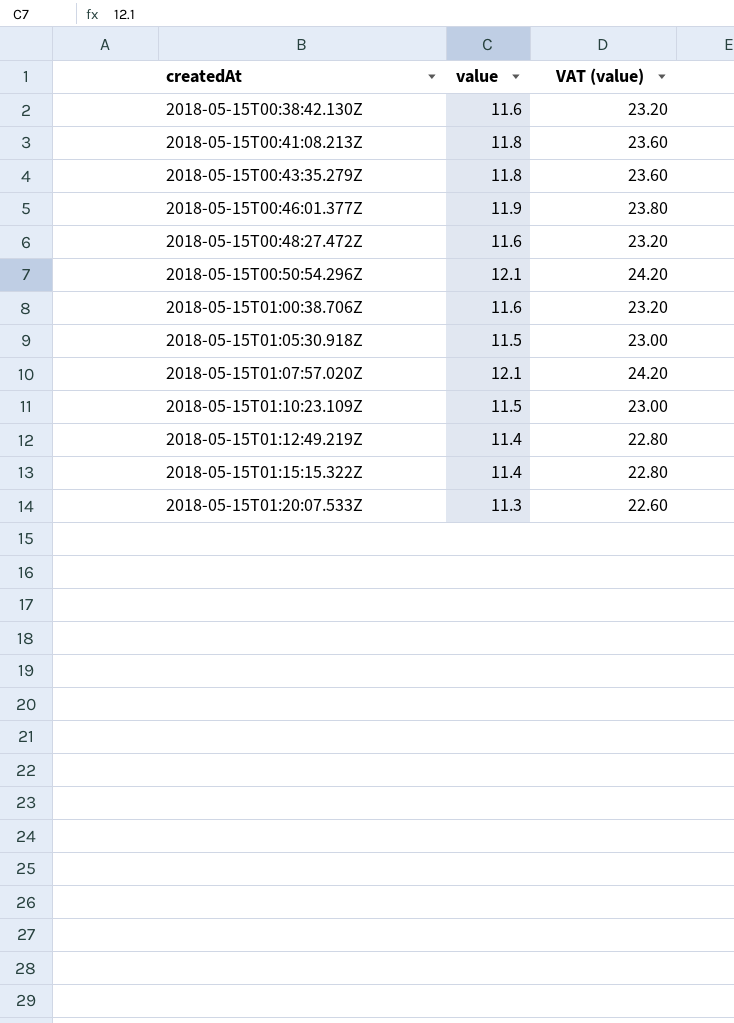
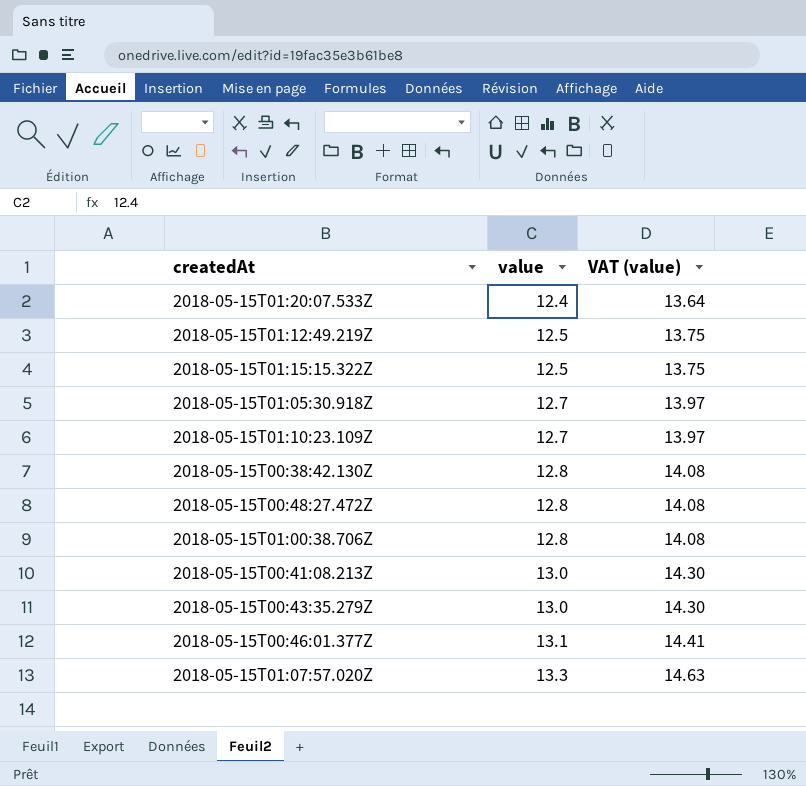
row order: createdAt ascending -> value ascending
column VAT (value) | formula: [value] * 2 -> [value] * 1.1
row 2018-05-15T00:50:54.296Z: 12.1 | 24.20 -> none
2018-05-15T01:20:07.533Z | value: 11.3 -> 12.4
2018-05-15T01:12:49.219Z | value: 11.4 -> 12.5
2018-05-15T01:15:15.322Z | value: 11.4 -> 12.5
2018-05-15T01:05:30.918Z | value: 11.5 -> 12.7
2018-05-15T01:10:23.109Z | value: 11.5 -> 12.7
2018-05-15T00:38:42.130Z | value: 11.6 -> 12.8
2018-05-15T00:48:27.472Z | value: 11.6 -> 12.8
2018-05-15T01:00:38.706Z | value: 11.6 -> 12.8
2018-05-15T00:41:08.213Z | value: 11.8 -> 13.0
2018-05-15T00:43:35.279Z | value: 11.8 -> 13.0
2018-05-15T00:46:01.377Z | value: 11.9 -> 13.1
2018-05-15T01:07:57.020Z | value: 12.1 -> 13.3

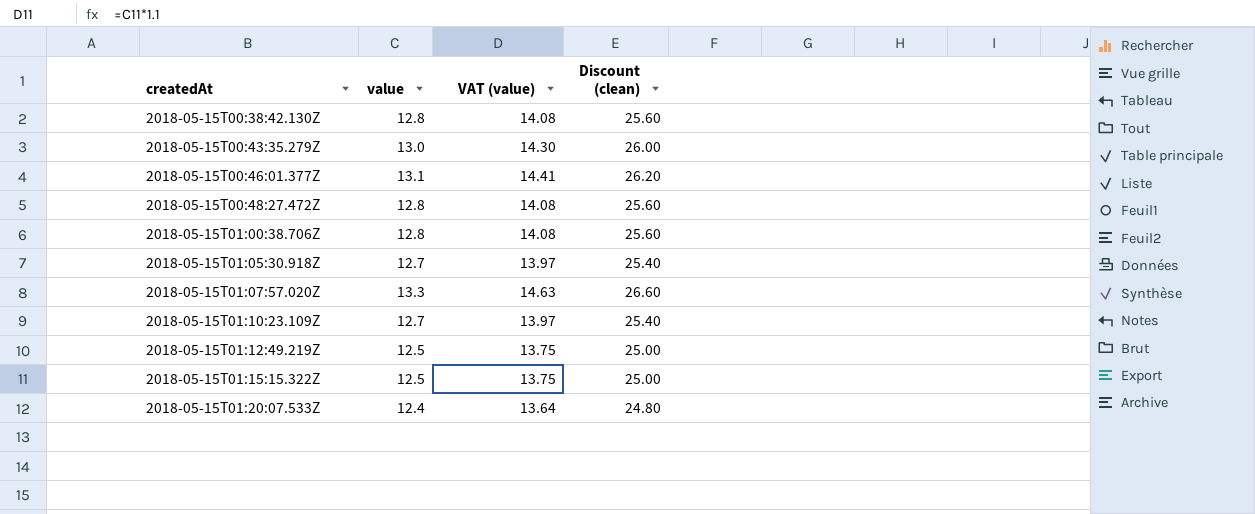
row order: value ascending -> createdAt ascending
column Discount (clean) | formula: none -> [value] * 2
row 2018-05-15T00:41:08.213Z: 13.0 | 14.30 -> none

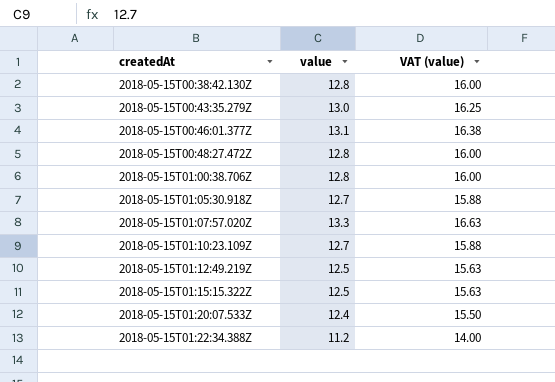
column Discount (clean) | formula: [value] * 2 -> none
column VAT (value) | formula: [value] * 1.1 -> [value] * 1.25
row 2018-05-15T01:22:34.388Z: none -> 11.2 | 14.00

